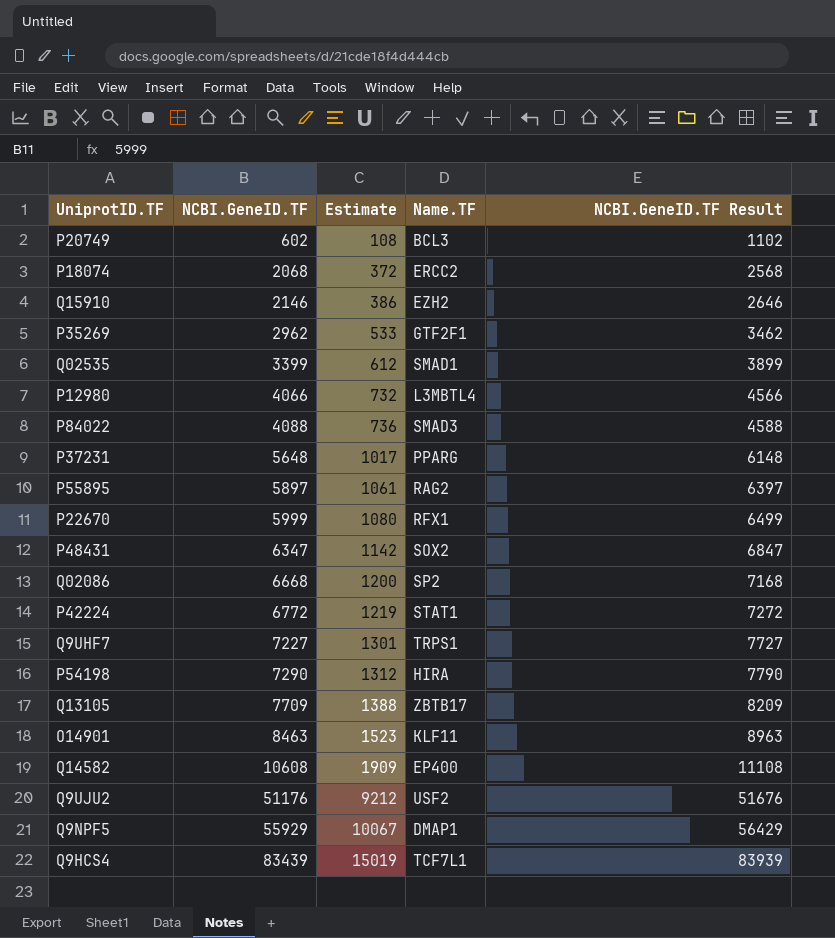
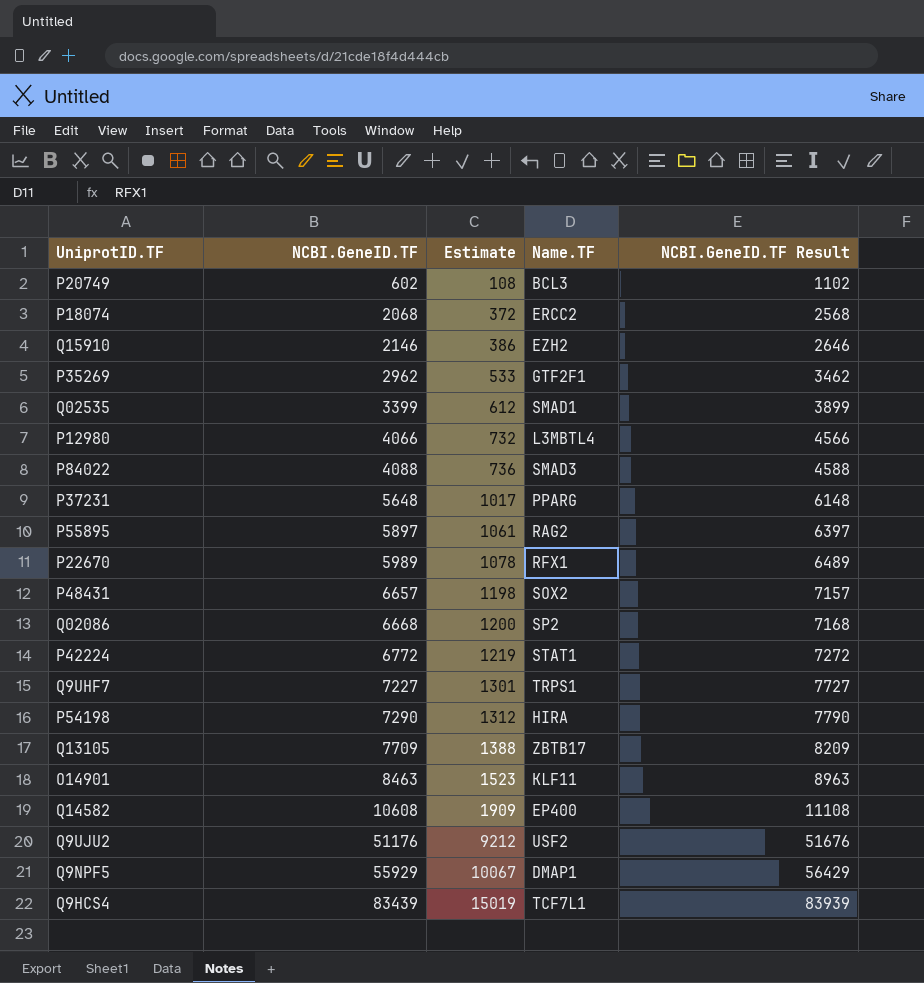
P22670 | NCBI.GeneID.TF: 5999 -> 5989
P22670 | Estimate: 1080 -> 1078
P22670 | NCBI.GeneID.TF Result: 6499 -> 6489
P48431 | NCBI.GeneID.TF: 6347 -> 6657
P48431 | Estimate: 1142 -> 1198
P48431 | NCBI.GeneID.TF Result: 6847 -> 7157

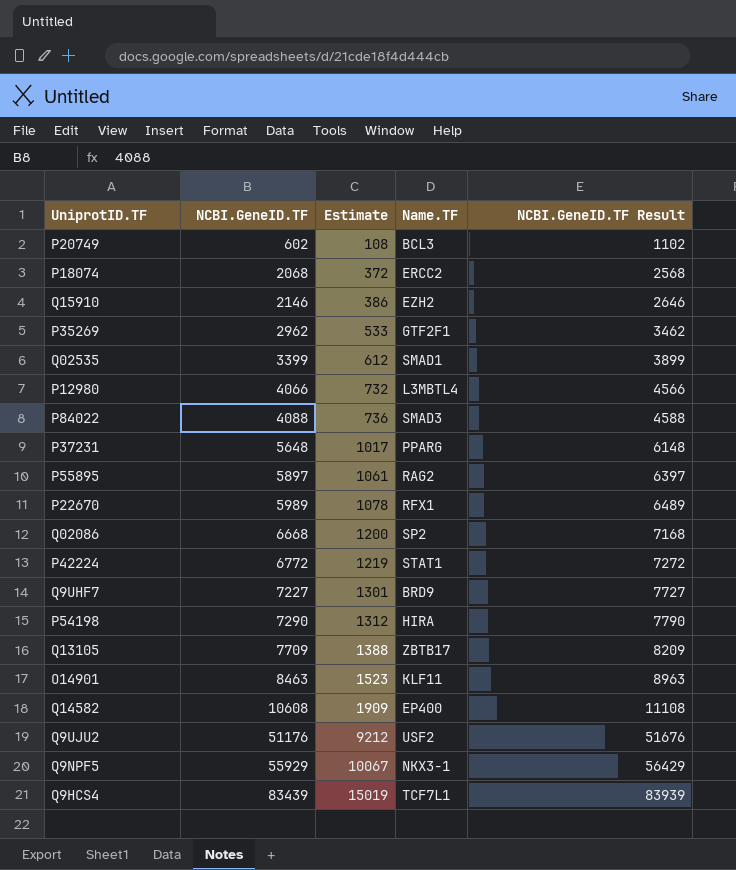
row P48431: 6657 | 1198 | SOX2 | 7157 -> none
Q9UHF7 | Name.TF: TRPS1 -> BRD9
Q9NPF5 | Name.TF: DMAP1 -> NKX3-1

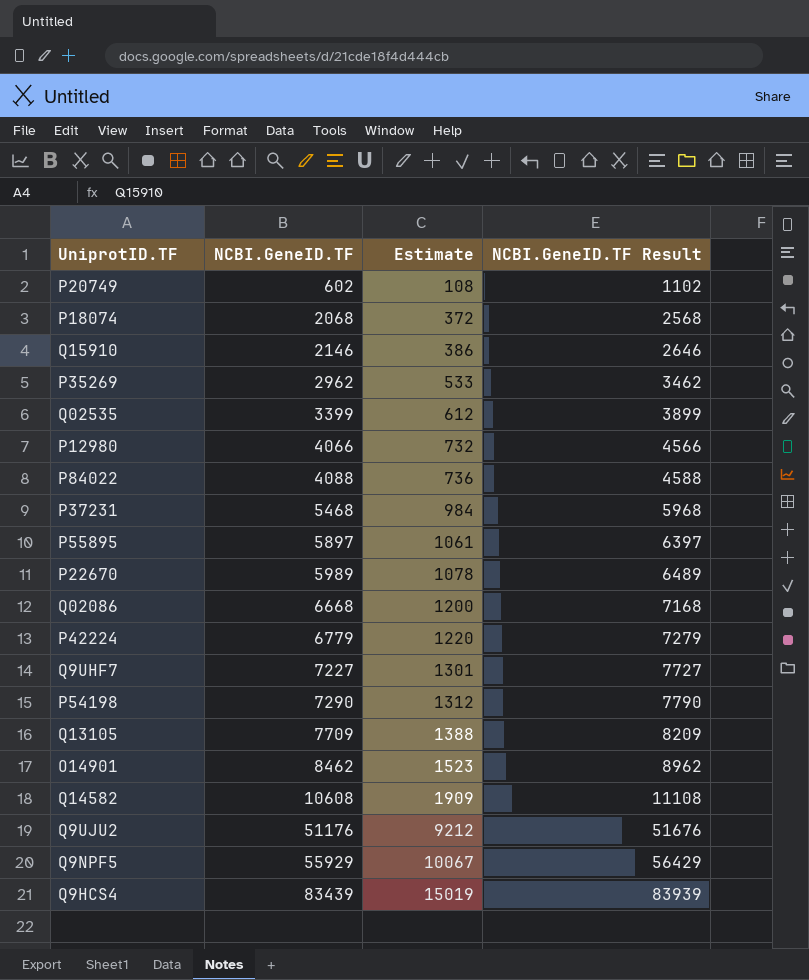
column Name.TF | position: 4 -> none
P37231 | NCBI.GeneID.TF: 5648 -> 5468
P37231 | Estimate: 1017 -> 984
P37231 | NCBI.GeneID.TF Result: 6148 -> 5968
P42224 | NCBI.GeneID.TF: 6772 -> 6779
P42224 | Estimate: 1219 -> 1220
P42224 | NCBI.GeneID.TF Result: 7272 -> 7279
O14901 | NCBI.GeneID.TF: 8463 -> 8462
O14901 | NCBI.GeneID.TF Result: 8963 -> 8962

